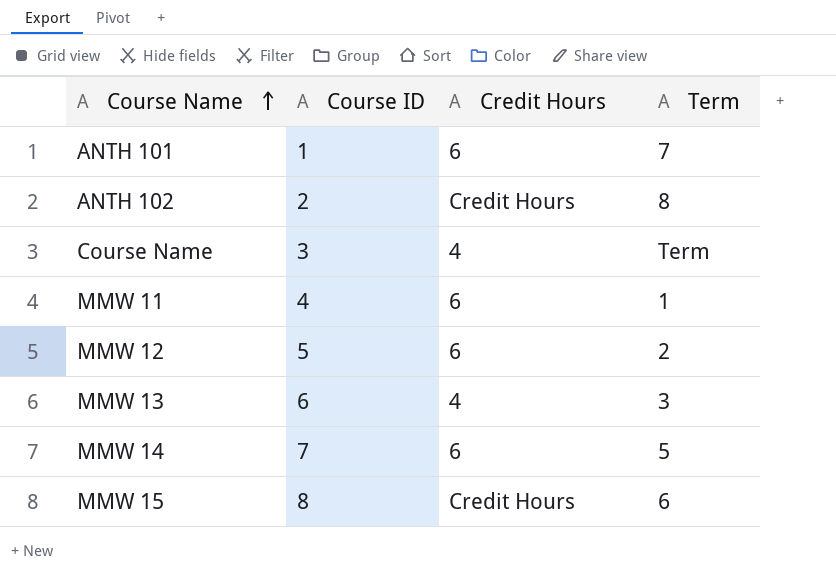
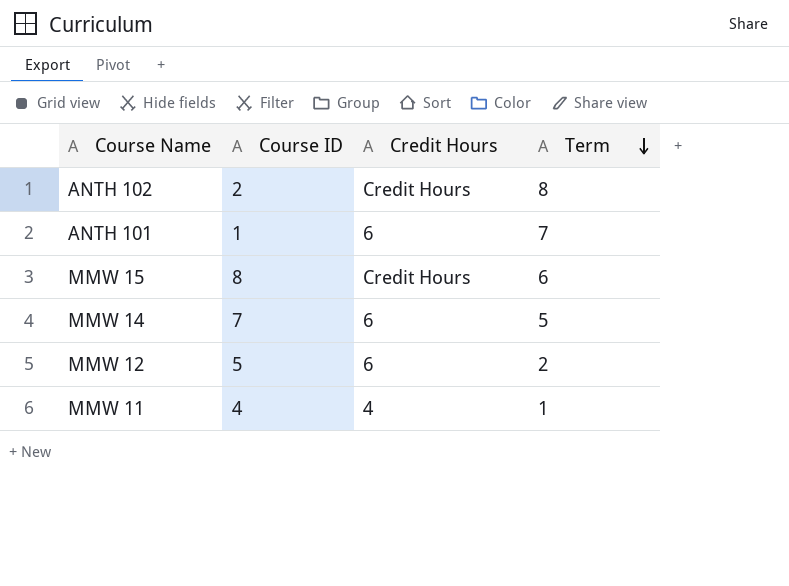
row order: Course Name ascending -> Term descending
row Course Name: 3 | 4 | Term -> none
row MMW 13: 6 | 4 | 3 -> none
MMW 11 | Credit Hours: 6 -> 4

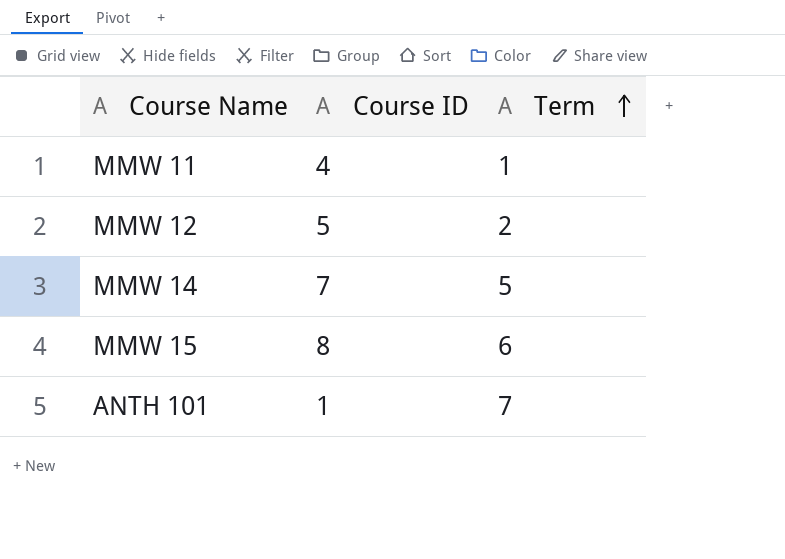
row order: Term descending -> Term ascending
column Credit Hours | position: 3 -> none
row ANTH 102: 2 | Credit Hours | 8 -> none

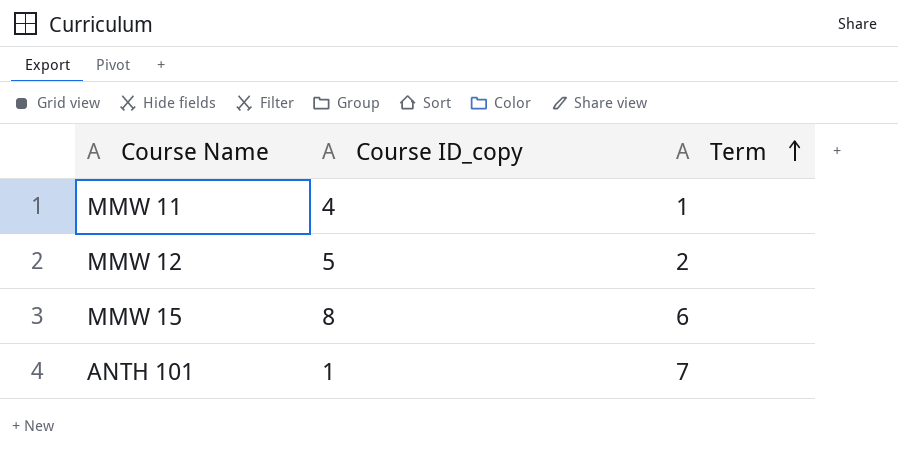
column name: Course ID -> Course ID_copy
row MMW 14: 7 | 5 -> none

